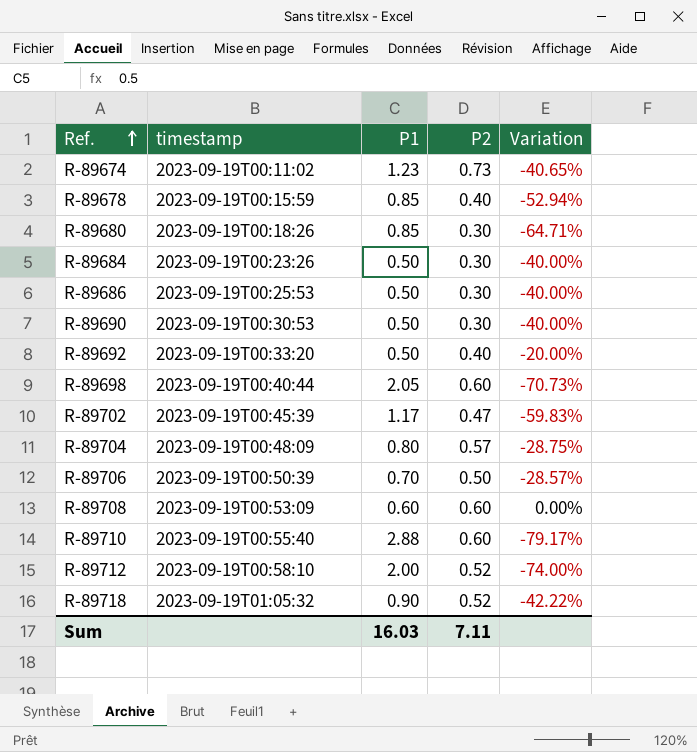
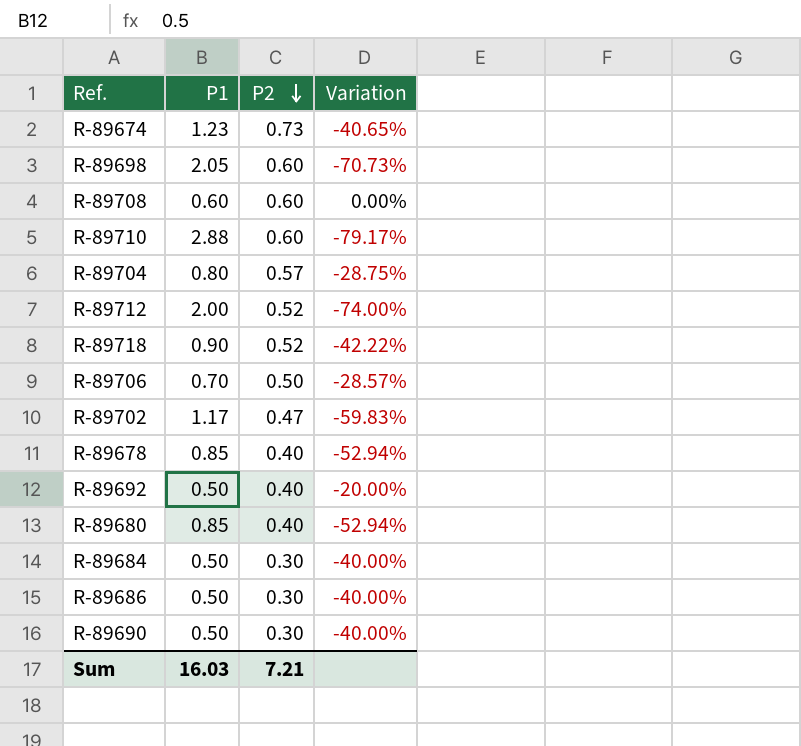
row order: Ref. ascending -> P2 descending
column timestamp | position: 2 -> none
R-89680 | P2: 0.30 -> 0.40
R-89680 | Variation: -64.71% -> -52.94%
Sum | P2: 7.11 -> 7.21

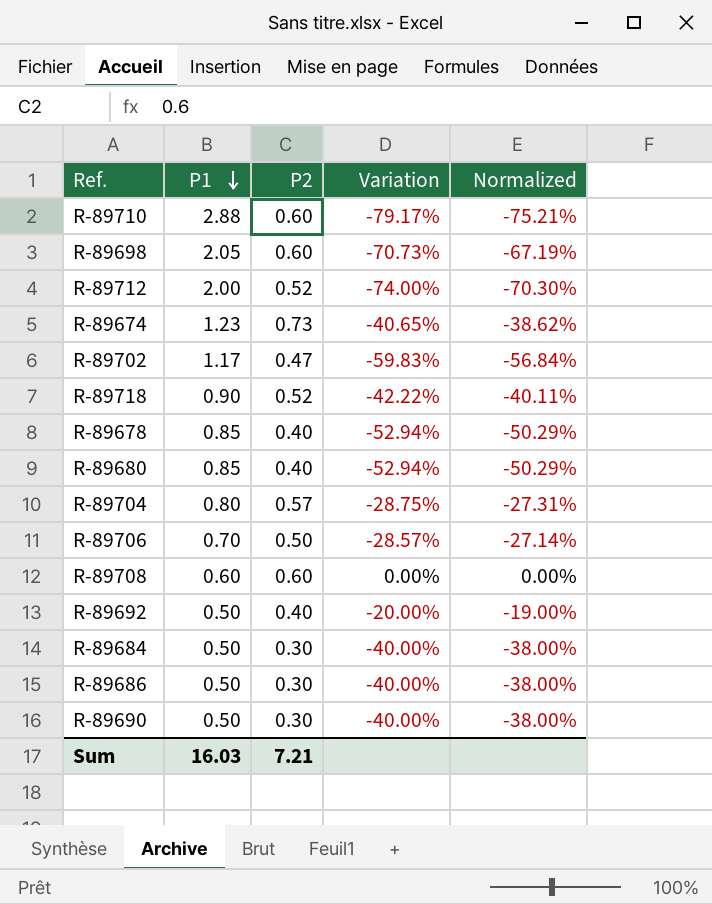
row order: P2 descending -> P1 descending
column Normalized | formula: none -> [Variation] * 0.95

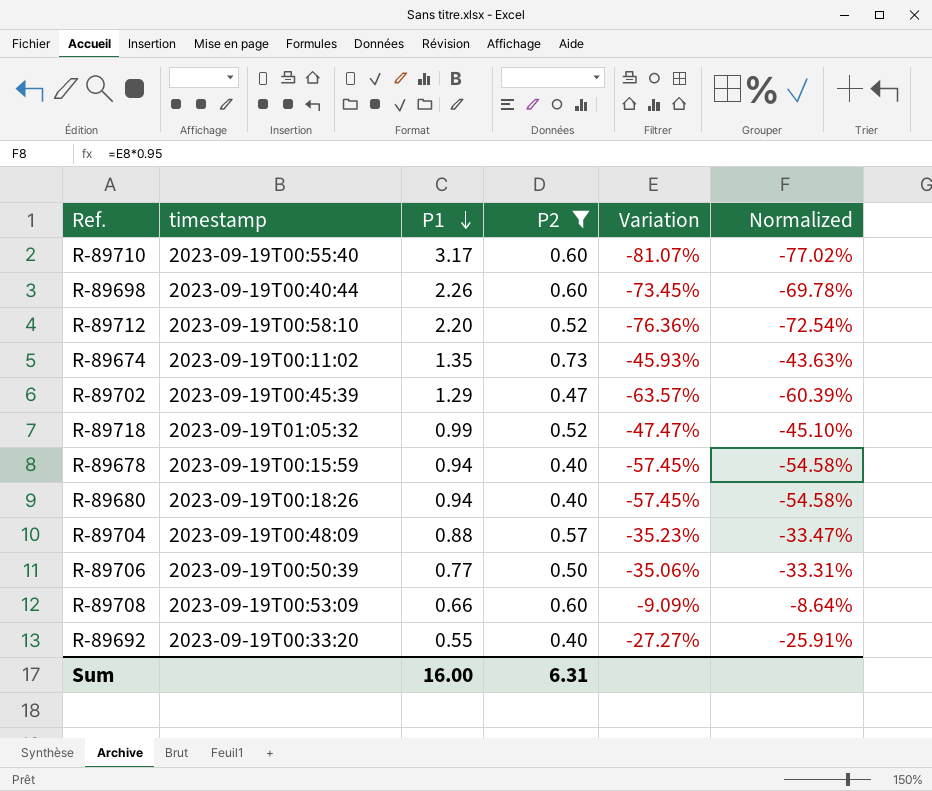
filter: none -> P2 != 0.30
column timestamp | position: none -> 2
R-89710 | P1: 2.88 -> 3.17
R-89710 | Variation: -79.17% -> -81.07%
R-89710 | Normalized: -75.21% -> -77.02%
R-89698 | P1: 2.05 -> 2.26
R-89698 | Variation: -70.73% -> -73.45%
R-89698 | Normalized: -67.19% -> -69.78%
R-89712 | P1: 2.00 -> 2.20
R-89712 | Variation: -74.00% -> -76.36%
R-89712 | Normalized: -70.30% -> -72.54%
R-89674 | P1: 1.23 -> 1.35
R-89674 | Variation: -40.65% -> -45.93%
R-89674 | Normalized: -38.62% -> -43.63%
R-89702 | P1: 1.17 -> 1.29
R-89702 | Variation: -59.83% -> -63.57%
R-89702 | Normalized: -56.84% -> -60.39%
R-89718 | P1: 0.90 -> 0.99
R-89718 | Variation: -42.22% -> -47.47%
R-89718 | Normalized: -40.11% -> -45.10%
R-89678 | P1: 0.85 -> 0.94
R-89678 | Variation: -52.94% -> -57.45%
R-89678 | Normalized: -50.29% -> -54.58%
R-89680 | P1: 0.85 -> 0.94
R-89680 | Variation: -52.94% -> -57.45%
R-89680 | Normalized: -50.29% -> -54.58%
R-89704 | P1: 0.80 -> 0.88
R-89704 | Variation: -28.75% -> -35.23%
R-89704 | Normalized: -27.31% -> -33.47%
R-89706 | P1: 0.70 -> 0.77
R-89706 | Variation: -28.57% -> -35.06%
R-89706 | Normalized: -27.14% -> -33.31%
R-89708 | P1: 0.60 -> 0.66
R-89708 | Variation: 0.00% -> -9.09%
R-89708 | Normalized: 0.00% -> -8.64%
R-89692 | P1: 0.50 -> 0.55
R-89692 | Variation: -20.00% -> -27.27%
R-89692 | Normalized: -19.00% -> -25.91%
Sum | P1: 16.03 -> 16.00
Sum | P2: 7.21 -> 6.31

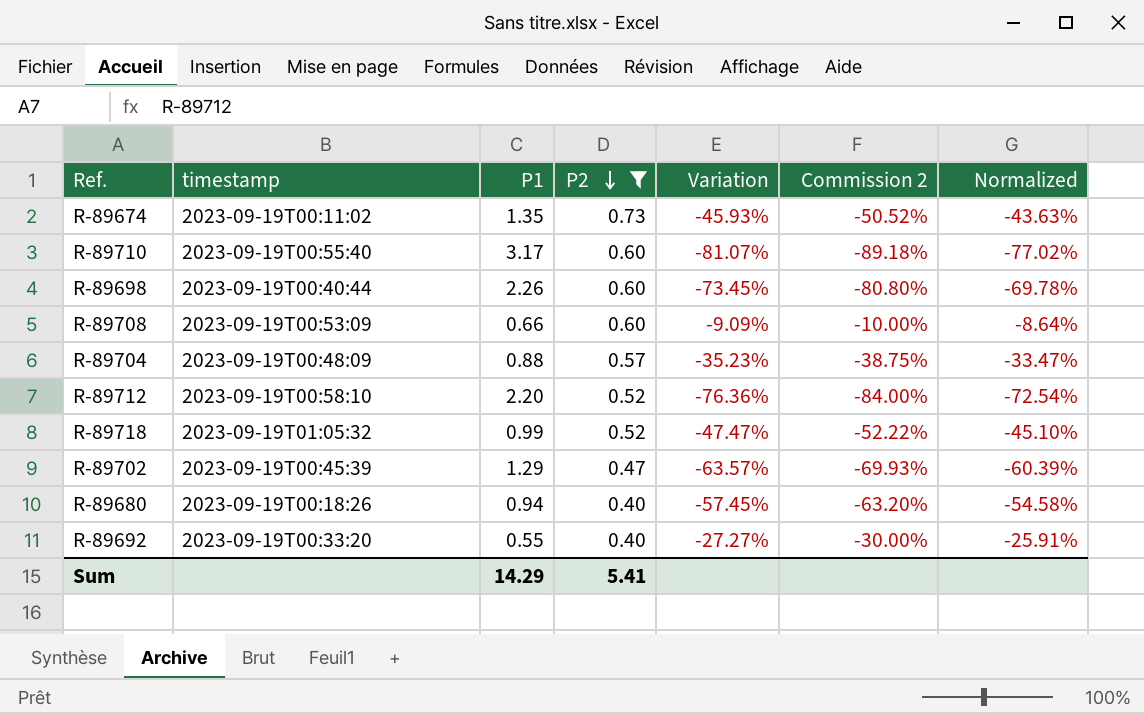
row order: P1 descending -> P2 descending
column Commission 2 | formula: none -> [Variation] * 1.1
row R-89678: 2023-09-19T00:15:59 | 0.94 | 0.40 | -57.45% | -54.58% -> none
row R-89706: 2023-09-19T00:50:39 | 0.77 | 0.50 | -35.06% | -33.31% -> none
Sum | P1: 16.00 -> 14.29
Sum | P2: 6.31 -> 5.41

